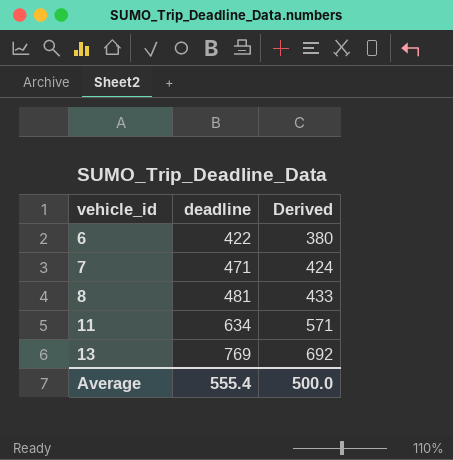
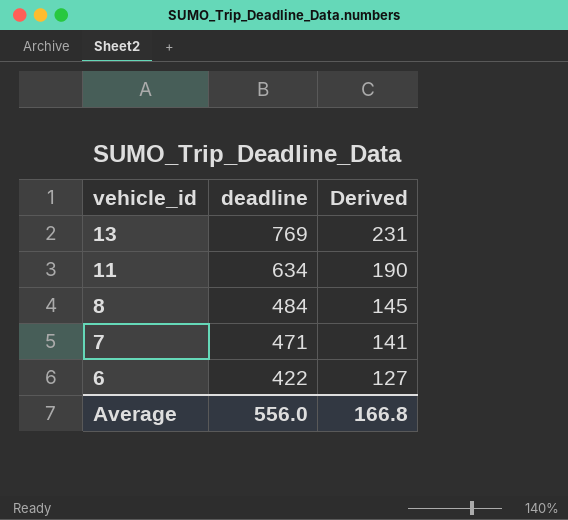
row order: vehicle_id ascending -> vehicle_id descending
column Derived | formula: [deadline] * 0.9 -> [deadline] * 0.3
8 | deadline: 481 -> 484
Average | deadline: 555.4 -> 556.0
Average | Derived: 500.0 -> 166.8

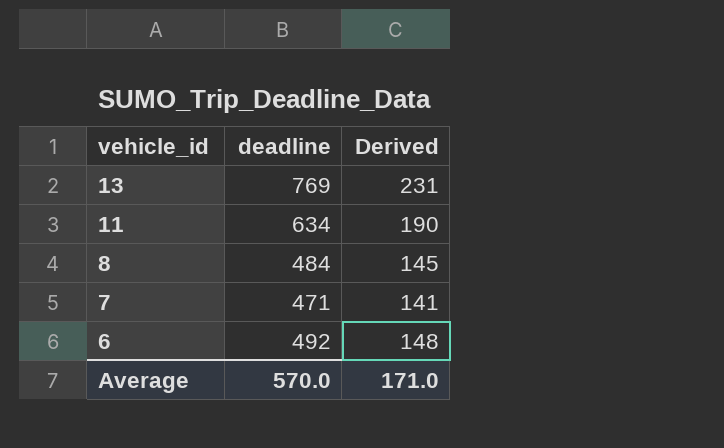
6 | deadline: 422 -> 492
6 | Derived: 127 -> 148
Average | deadline: 556.0 -> 570.0
Average | Derived: 166.8 -> 171.0

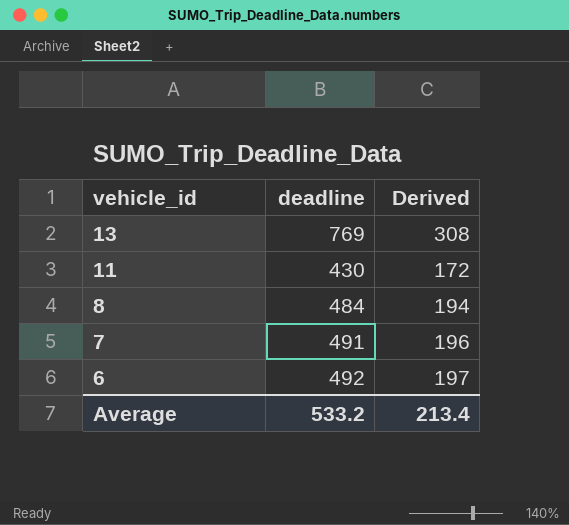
column Derived | formula: [deadline] * 0.3 -> [deadline] * 0.4
11 | deadline: 634 -> 430
7 | deadline: 471 -> 491
Average | deadline: 570.0 -> 533.2
Average | Derived: 171.0 -> 213.4

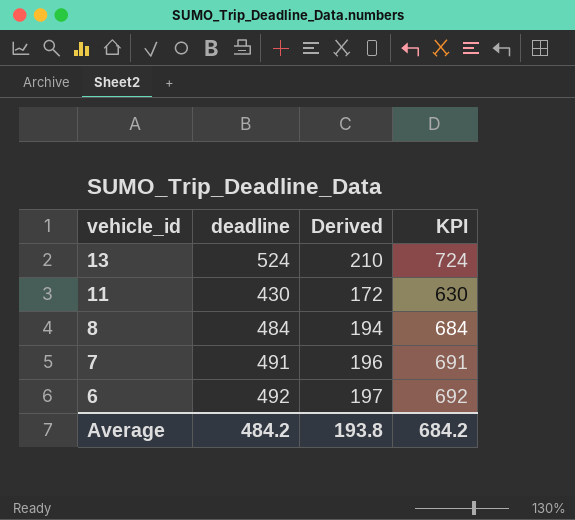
column KPI | formula: none -> [deadline] + 200
13 | deadline: 769 -> 524
13 | Derived: 308 -> 210
Average | deadline: 533.2 -> 484.2
Average | Derived: 213.4 -> 193.8

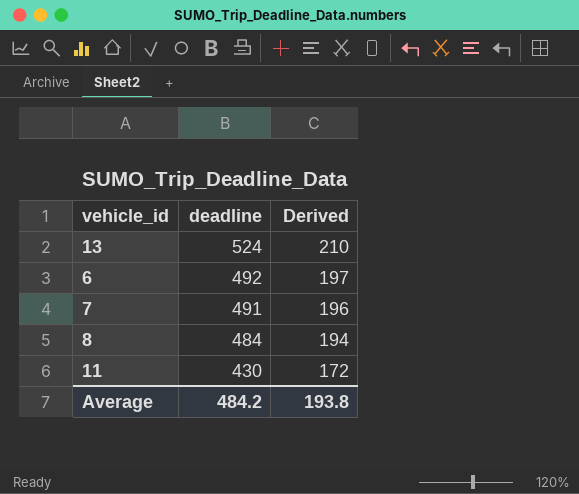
row order: vehicle_id descending -> deadline descending
column KPI | formula: [deadline] + 200 -> none

